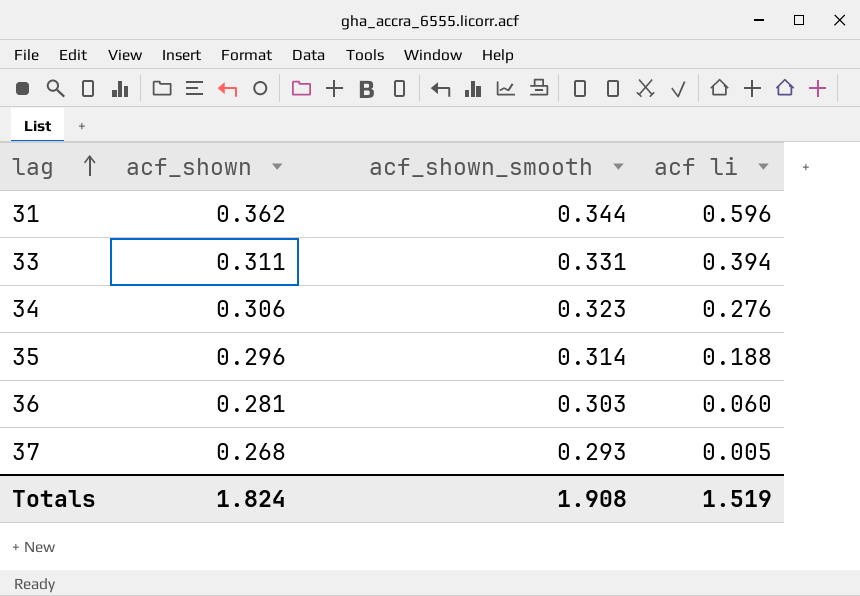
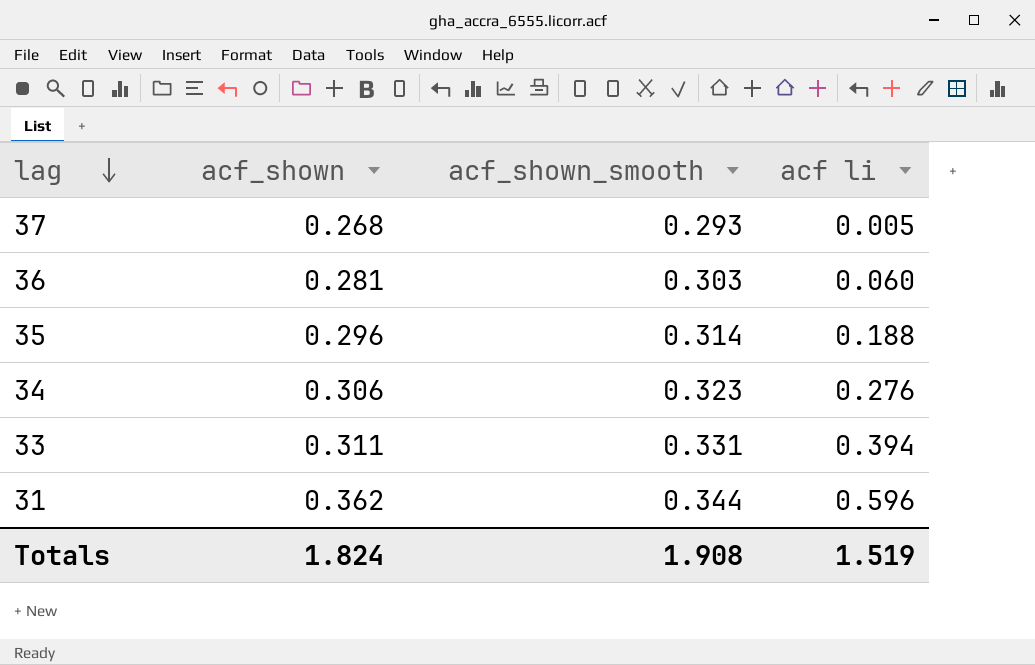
row order: lag ascending -> lag descending

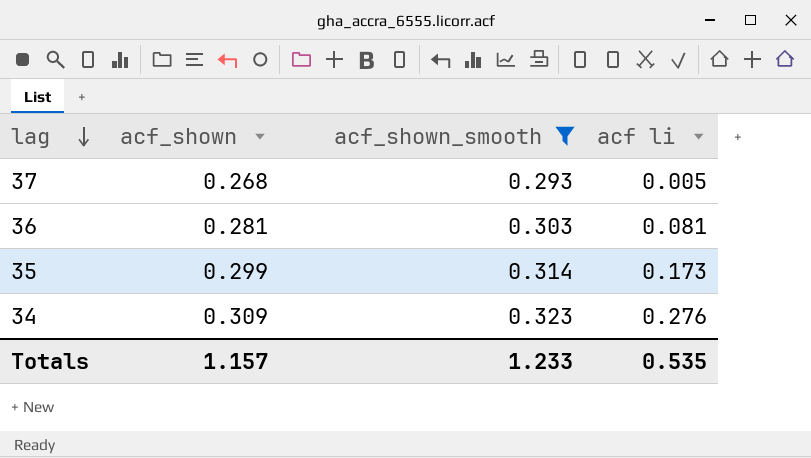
filter: none -> acf_shown_smooth <= 0.323
36 | acf li: 0.060 -> 0.081
35 | acf_shown: 0.296 -> 0.299
35 | acf li: 0.188 -> 0.173
34 | acf_shown: 0.306 -> 0.309
Totals | acf_shown: 1.824 -> 1.157
Totals | acf_shown_smooth: 1.908 -> 1.233
Totals | acf li: 1.519 -> 0.535

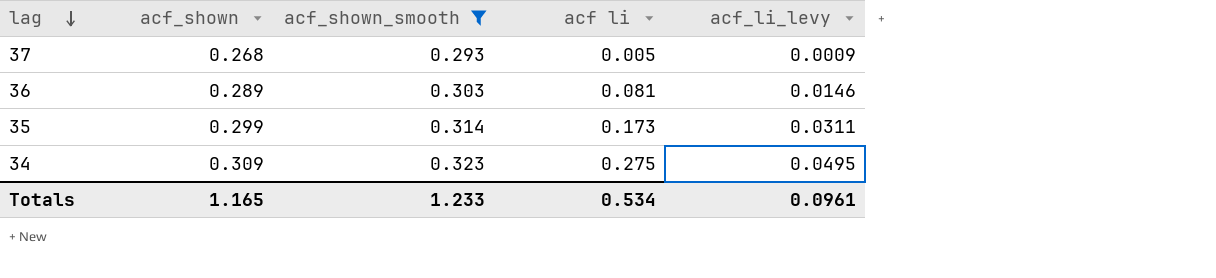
column acf_li_levy | formula: none -> [acf li] * 0.18
36 | acf_shown: 0.281 -> 0.289
34 | acf li: 0.276 -> 0.275
Totals | acf_shown: 1.157 -> 1.165
Totals | acf li: 0.535 -> 0.534

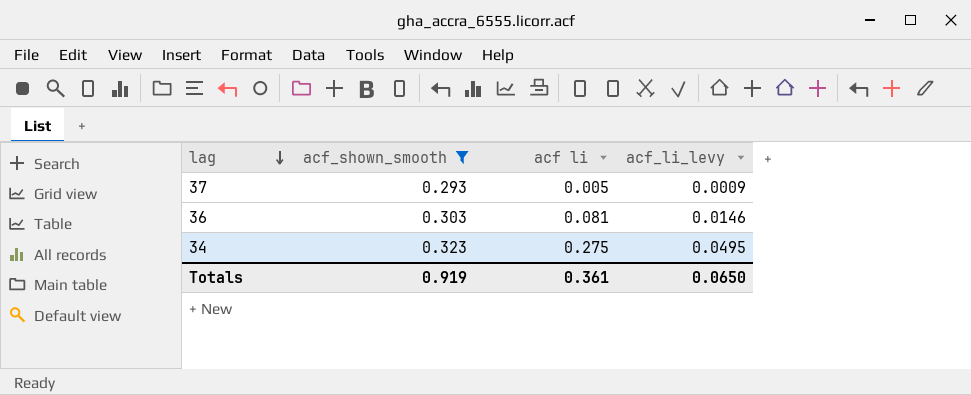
column acf_shown | position: 2 -> none
row 35: 0.299 | 0.314 | 0.173 | 0.0311 -> none
Totals | acf_shown_smooth: 1.233 -> 0.919
Totals | acf li: 0.534 -> 0.361
Totals | acf_li_levy: 0.0961 -> 0.0650

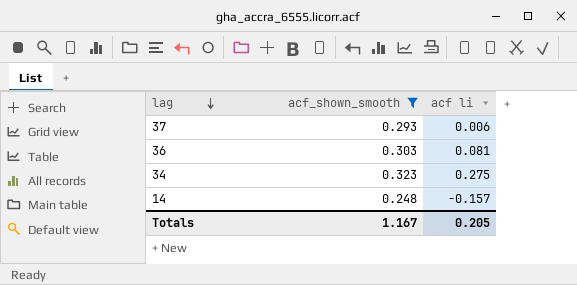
column acf_li_levy | formula: [acf li] * 0.18 -> none
37 | acf li: 0.005 -> 0.006
row 14: none -> 0.248 | -0.157
Totals | acf_shown_smooth: 0.919 -> 1.167
Totals | acf li: 0.361 -> 0.205

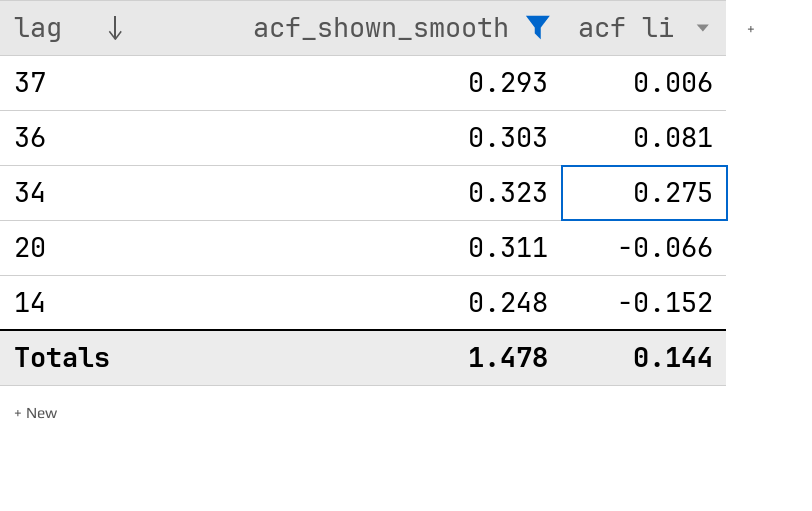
row 20: none -> 0.311 | -0.066
14 | acf li: -0.157 -> -0.152
Totals | acf_shown_smooth: 1.167 -> 1.478
Totals | acf li: 0.205 -> 0.144

